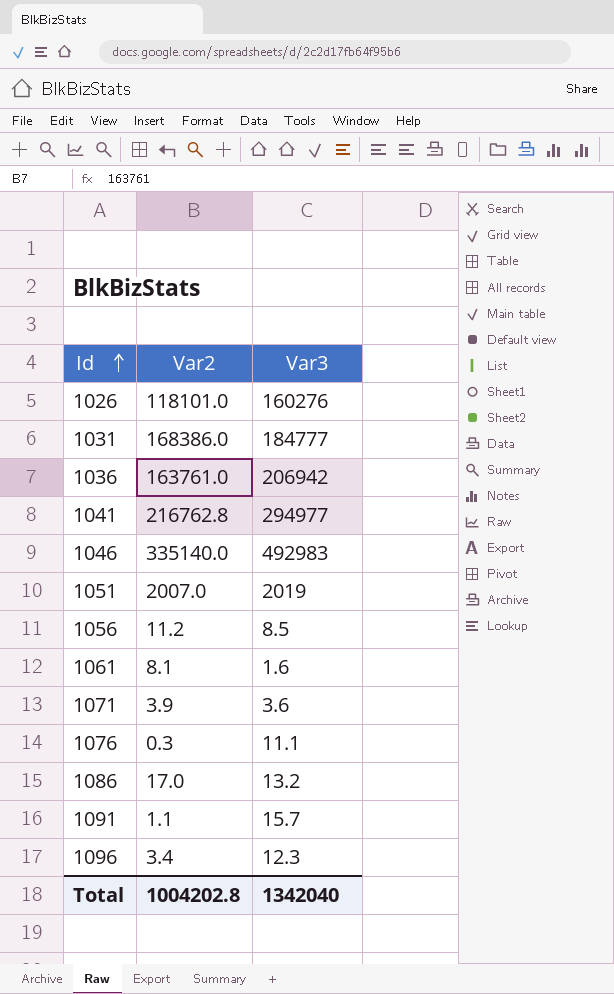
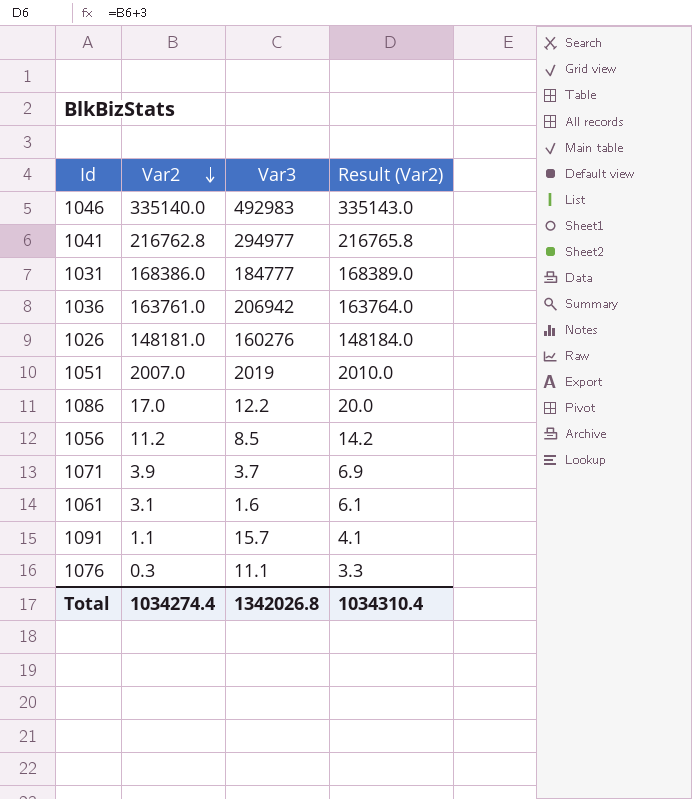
row order: Id ascending -> Var2 descending
column Result (Var2) | formula: none -> [Var2] + 3
row 1096: 3.4 | 12.3 -> none
1026 | Var2: 118101.0 -> 148181.0
1086 | Var3: 13.2 -> 12.2
1071 | Var3: 3.6 -> 3.7
1061 | Var2: 8.1 -> 3.1
Total | Var2: 1004202.8 -> 1034274.4
Total | Var3: 1342040 -> 1342026.8

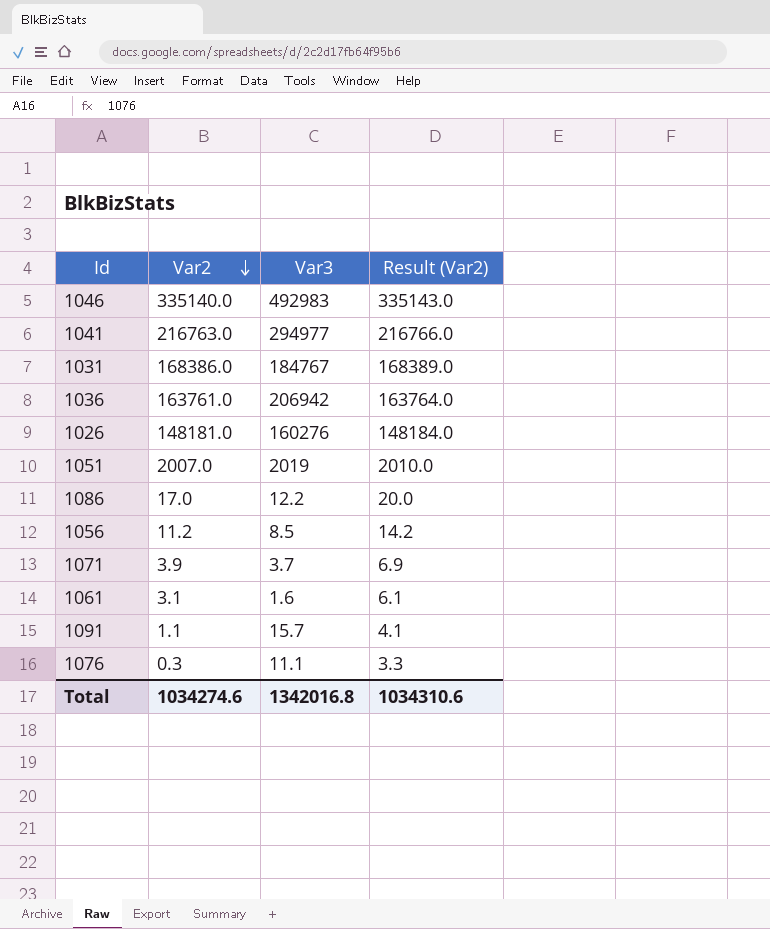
1041 | Var2: 216762.8 -> 216763.0
1041 | Result (Var2): 216765.8 -> 216766.0
1031 | Var3: 184777 -> 184767
Total | Var2: 1034274.4 -> 1034274.6
Total | Var3: 1342026.8 -> 1342016.8
Total | Result (Var2): 1034310.4 -> 1034310.6

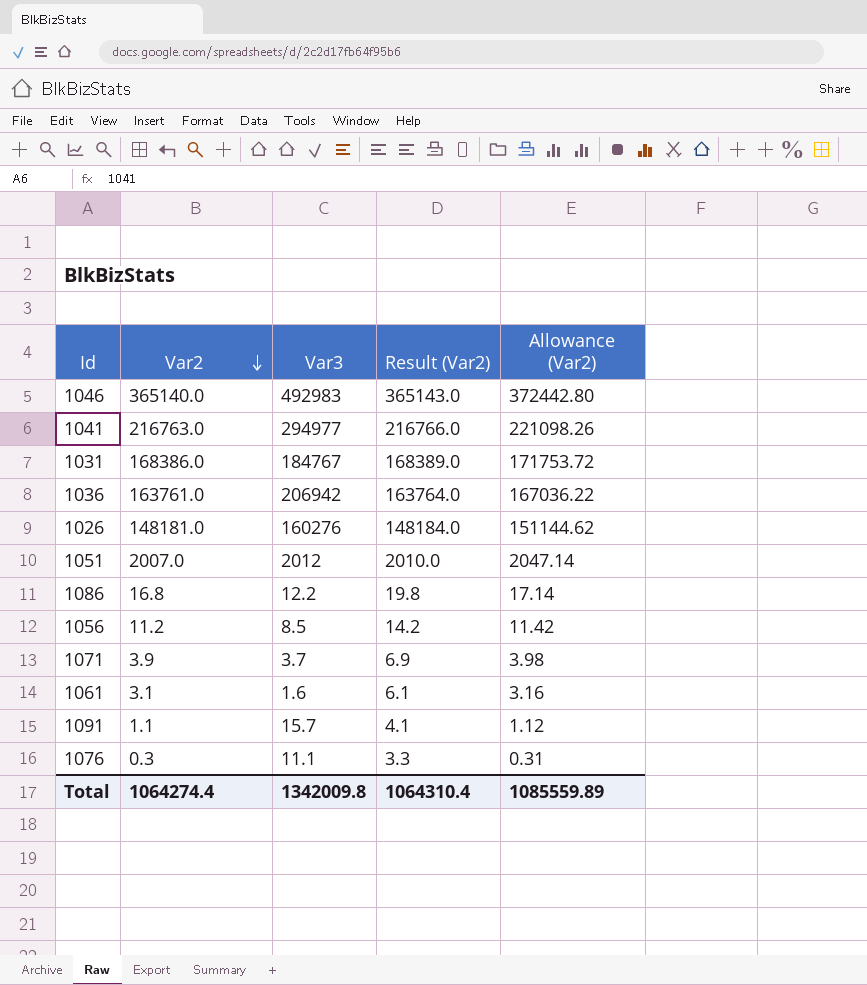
column Allowance (Var2) | formula: none -> [Var2] * 1.02
1046 | Var2: 335140.0 -> 365140.0
1046 | Result (Var2): 335143.0 -> 365143.0
1051 | Var3: 2019 -> 2012
1086 | Var2: 17.0 -> 16.8
1086 | Result (Var2): 20.0 -> 19.8
Total | Var2: 1034274.6 -> 1064274.4
Total | Var3: 1342016.8 -> 1342009.8
Total | Result (Var2): 1034310.6 -> 1064310.4

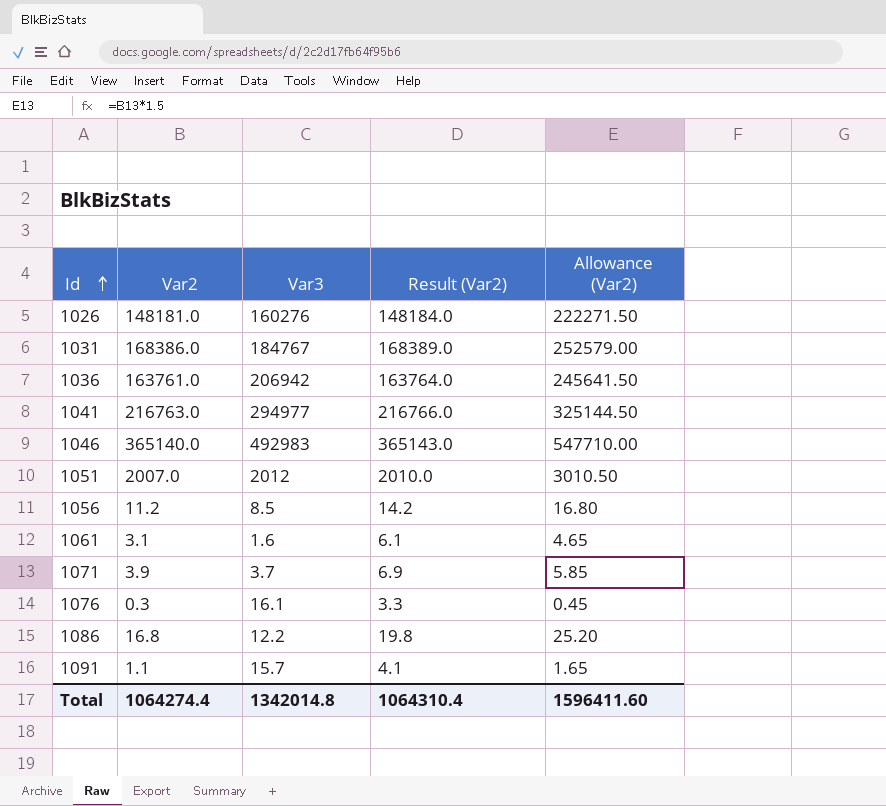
row order: Var2 descending -> Id ascending
column Allowance (Var2) | formula: [Var2] * 1.02 -> [Var2] * 1.5
1076 | Var3: 11.1 -> 16.1
Total | Var3: 1342009.8 -> 1342014.8
Total | Allowance (Var2): 1085559.89 -> 1596411.60

